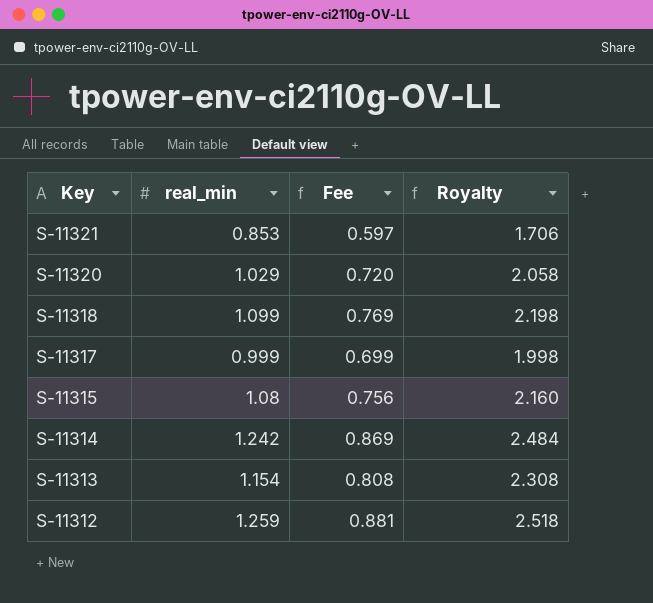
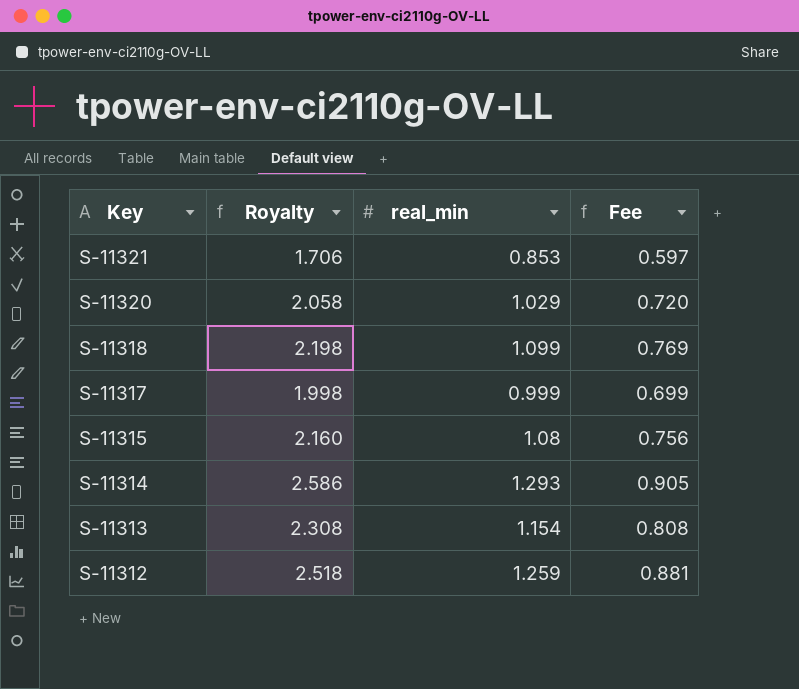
column Royalty | position: 4 -> 2
S-11314 | Royalty: 2.484 -> 2.586
S-11314 | real_min: 1.242 -> 1.293
S-11314 | Fee: 0.869 -> 0.905

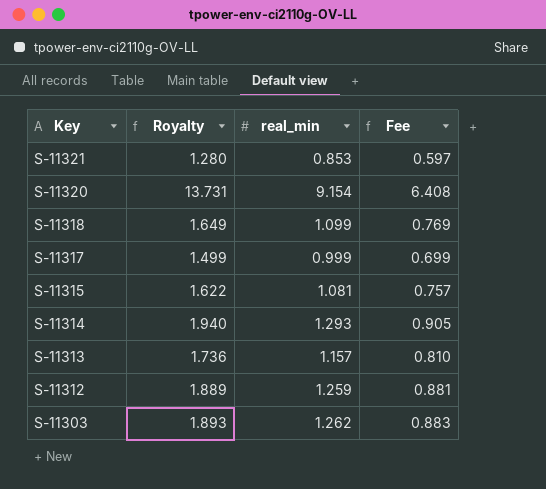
column Royalty | formula: [real_min] * 2 -> [real_min] * 1.5
S-11320 | real_min: 1.029 -> 9.154
S-11320 | Fee: 0.720 -> 6.408
S-11315 | real_min: 1.08 -> 1.081
S-11315 | Fee: 0.756 -> 0.757
S-11313 | real_min: 1.154 -> 1.157
S-11313 | Fee: 0.808 -> 0.810
row S-11303: none -> 1.893 | 1.262 | 0.883

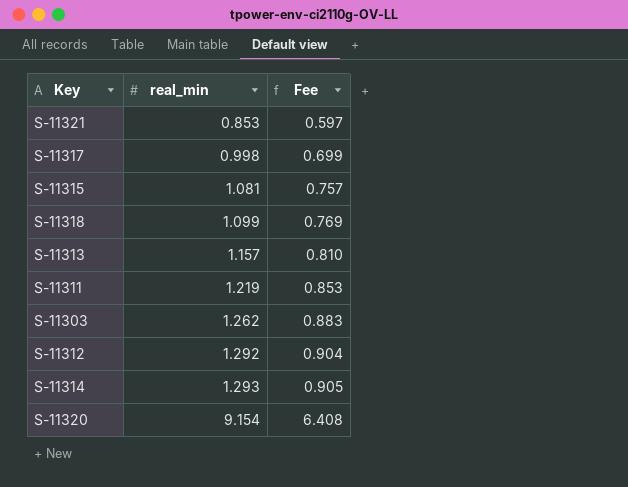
row order: Key descending -> real_min ascending
column Royalty | formula: [real_min] * 1.5 -> none
S-11317 | real_min: 0.999 -> 0.998
row S-11311: none -> 1.219 | 0.853
S-11312 | real_min: 1.259 -> 1.292
S-11312 | Fee: 0.881 -> 0.904

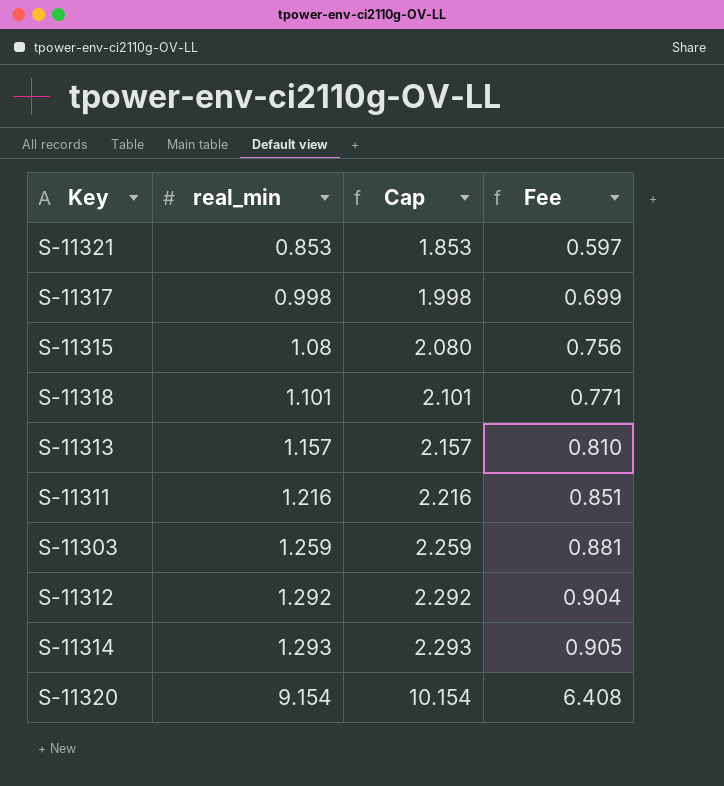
column Cap | formula: none -> [real_min] + 1
S-11315 | real_min: 1.081 -> 1.08
S-11315 | Fee: 0.757 -> 0.756
S-11318 | real_min: 1.099 -> 1.101
S-11318 | Fee: 0.769 -> 0.771
S-11311 | real_min: 1.219 -> 1.216
S-11311 | Fee: 0.853 -> 0.851
S-11303 | real_min: 1.262 -> 1.259
S-11303 | Fee: 0.883 -> 0.881

